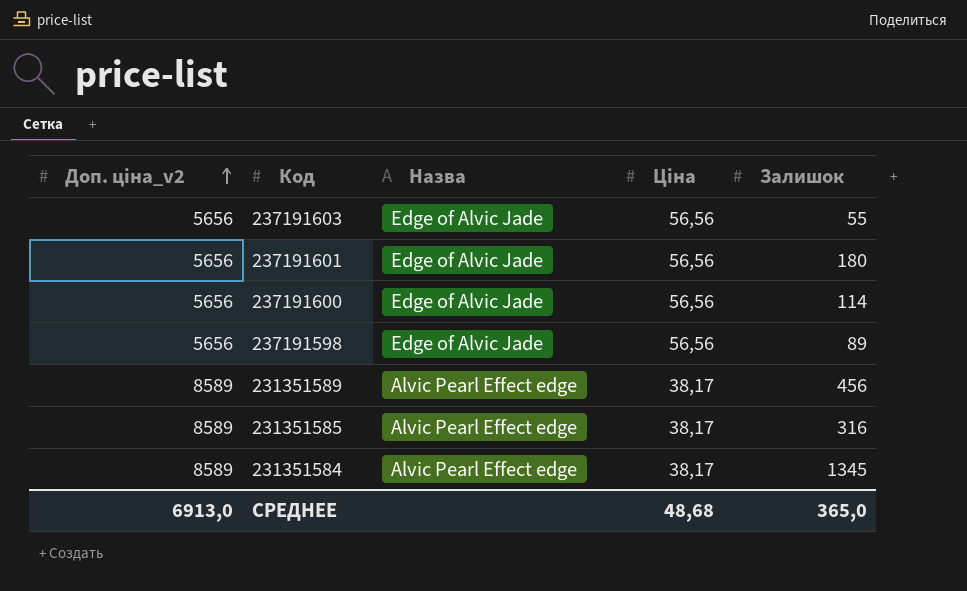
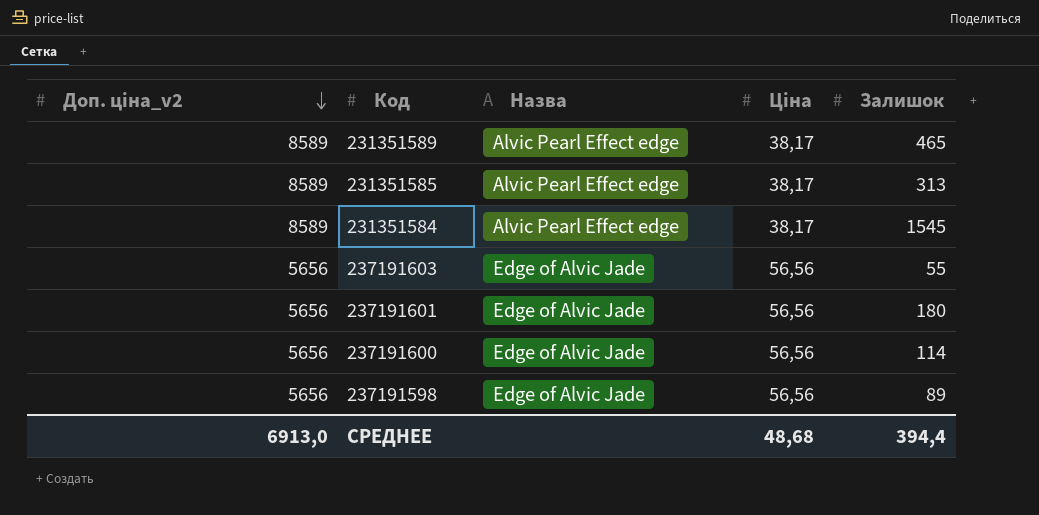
row order: Доп. ціна_v2 ascending -> Доп. ціна_v2 descending
231351589 | Залишок: 456 -> 465
231351585 | Залишок: 316 -> 313
231351584 | Залишок: 1345 -> 1545
СРЕДНЕЕ | Залишок: 365,0 -> 394,4

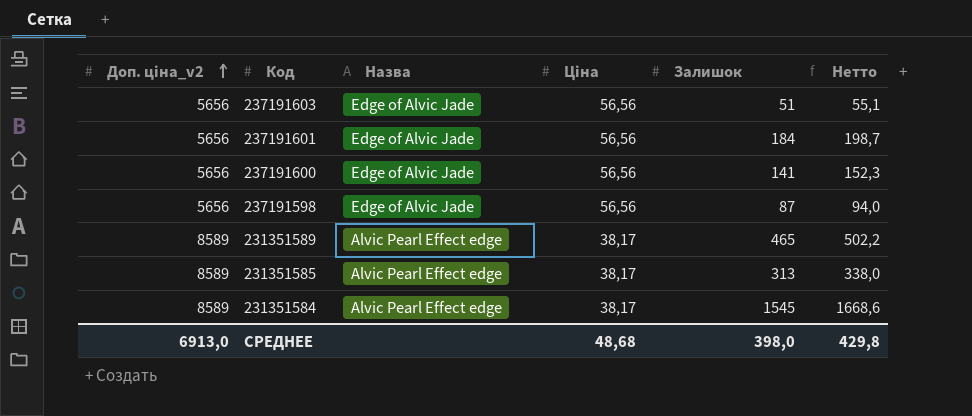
row order: Доп. ціна_v2 descending -> Доп. ціна_v2 ascending
column Нетто | formula: none -> [Залишок] * 1,08
237191603 | Залишок: 55 -> 51
237191601 | Залишок: 180 -> 184
237191600 | Залишок: 114 -> 141
237191598 | Залишок: 89 -> 87
СРЕДНЕЕ | Залишок: 394,4 -> 398,0

